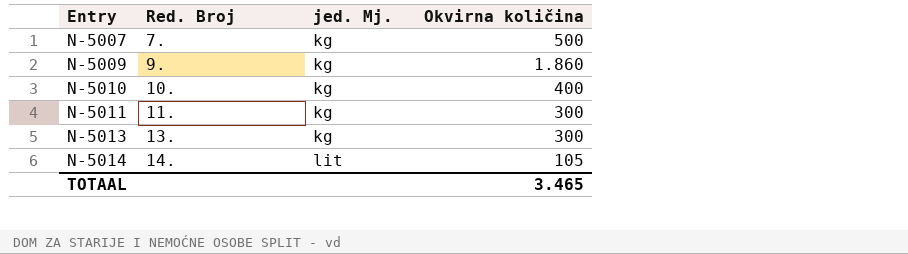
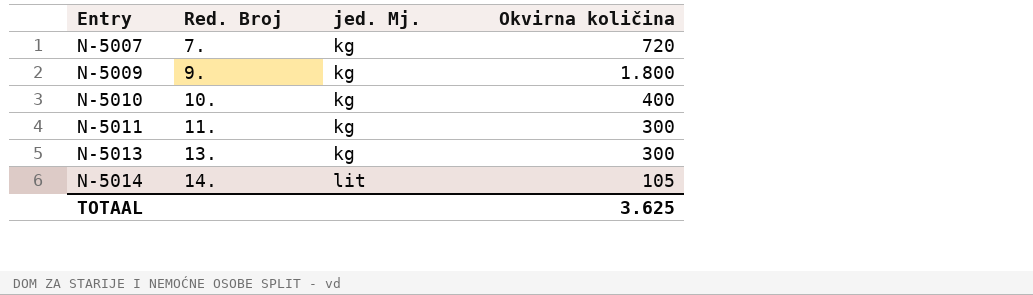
N-5007 | Okvirna količina: 500 -> 720
N-5009 | Okvirna količina: 1.860 -> 1.800
TOTAAL | Okvirna količina: 3.465 -> 3.625

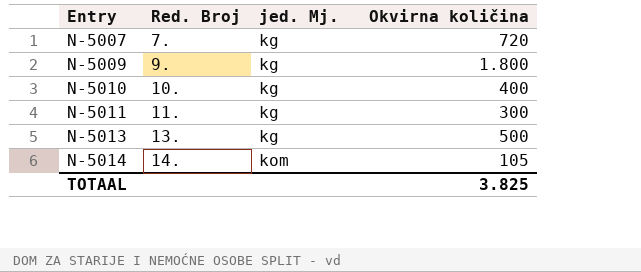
N-5013 | Okvirna količina: 300 -> 500
N-5014 | jed. Mj.: lit -> kom
TOTAAL | Okvirna količina: 3.625 -> 3.825

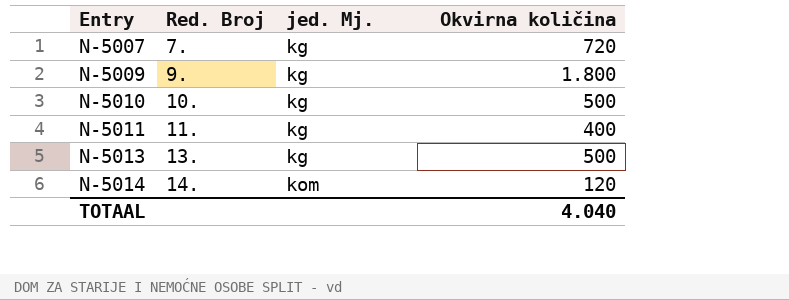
N-5010 | Okvirna količina: 400 -> 500
N-5011 | Okvirna količina: 300 -> 400
N-5014 | Okvirna količina: 105 -> 120
TOTAAL | Okvirna količina: 3.825 -> 4.040

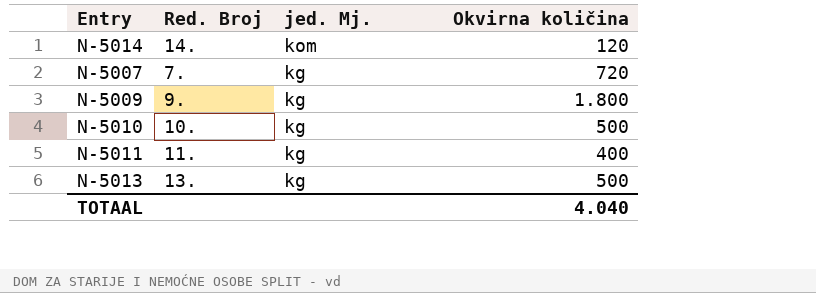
row order: Entry ascending -> jed. Mj. descending

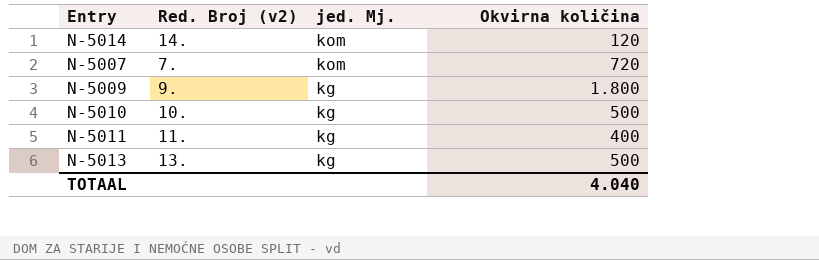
column name: Red. Broj -> Red. Broj (v2)
N-5007 | jed. Mj.: kg -> kom

